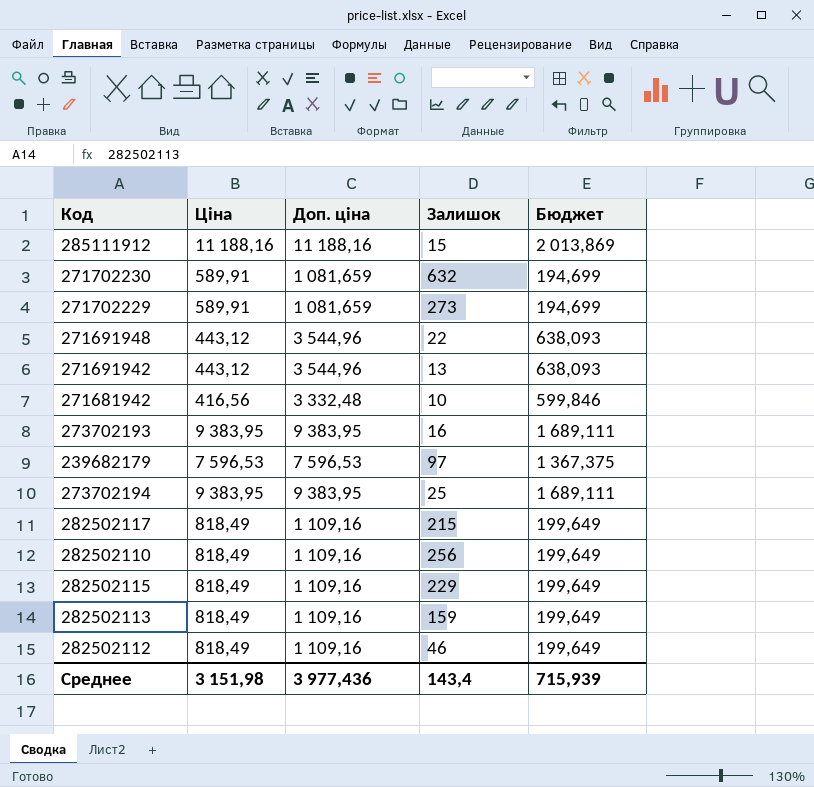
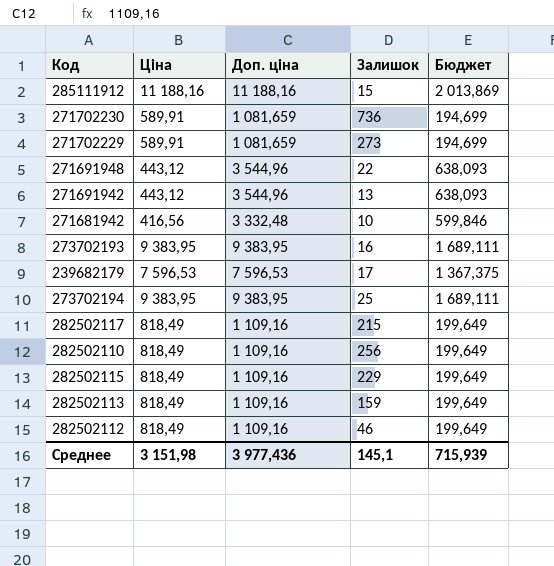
271702230 | Залишок: 632 -> 736
239682179 | Залишок: 97 -> 17
Среднее | Залишок: 143,4 -> 145,1

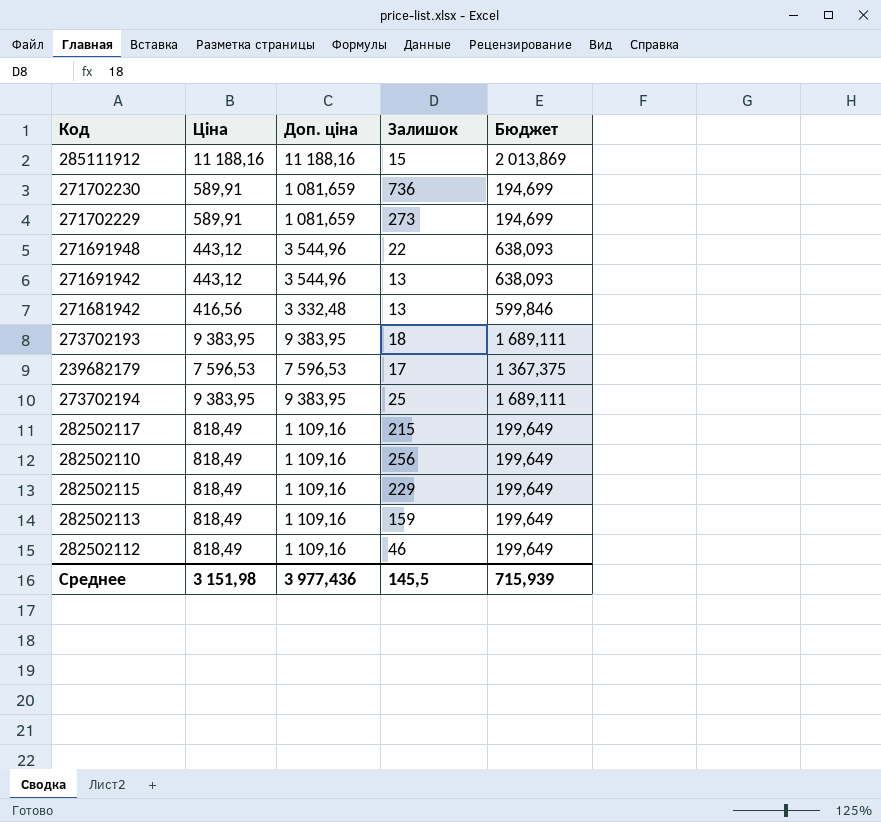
271681942 | Залишок: 10 -> 13
273702193 | Залишок: 16 -> 18
Среднее | Залишок: 145,1 -> 145,5

